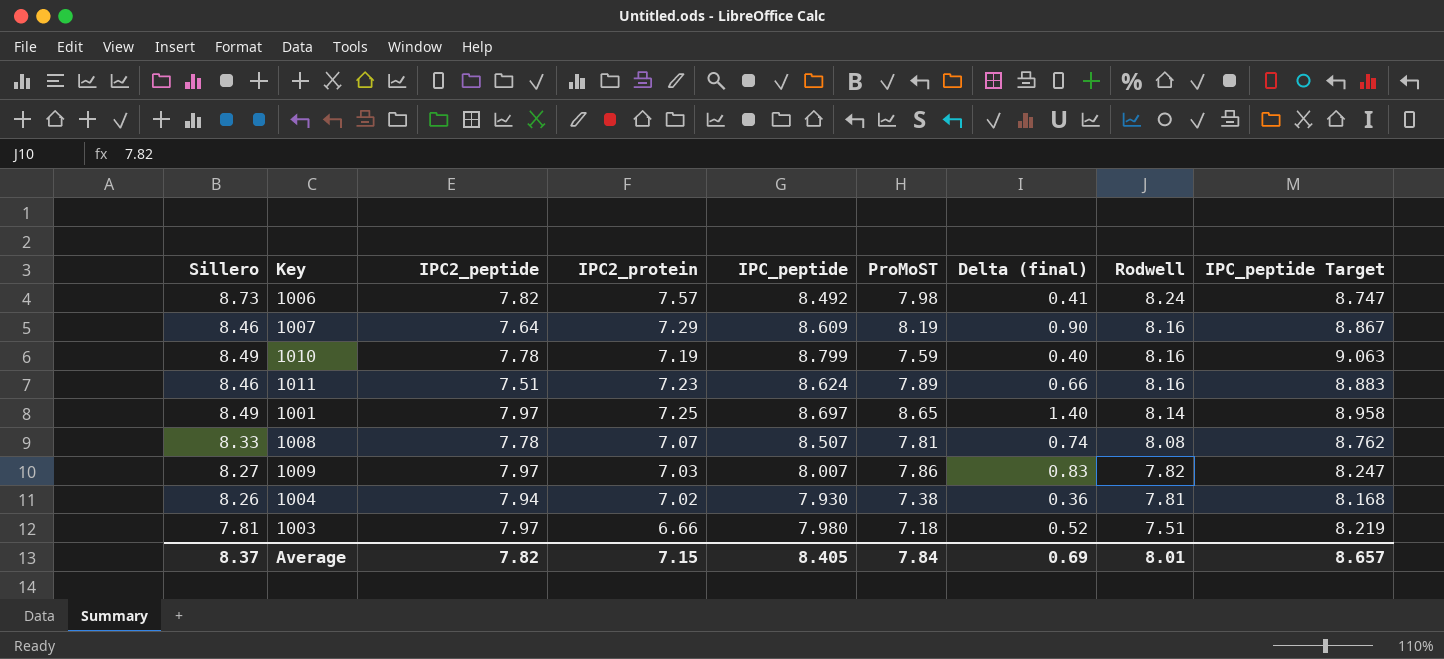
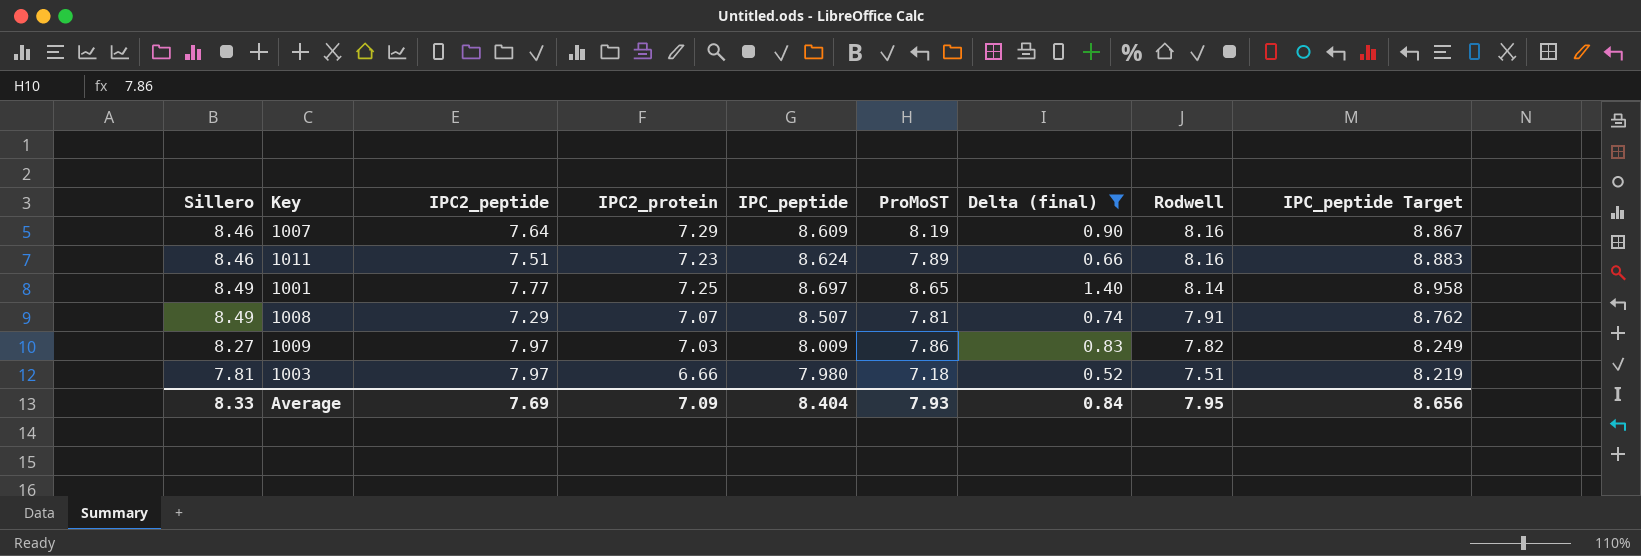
filter: none -> Delta (final) >= 0.52
1001 | IPC2_peptide: 7.97 -> 7.77
1008 | Sillero: 8.33 -> 8.49
1008 | IPC2_peptide: 7.78 -> 7.29
1008 | Rodwell: 8.08 -> 7.91
1009 | IPC_peptide: 8.007 -> 8.009
1009 | IPC_peptide Target: 8.247 -> 8.249
Average | Sillero: 8.37 -> 8.33
Average | IPC2_peptide: 7.82 -> 7.69
Average | IPC2_protein: 7.15 -> 7.09
Average | IPC_peptide: 8.405 -> 8.404
Average | ProMoST: 7.84 -> 7.93
Average | Delta (final): 0.69 -> 0.84
Average | Rodwell: 8.01 -> 7.95
Average | IPC_peptide Target: 8.657 -> 8.656

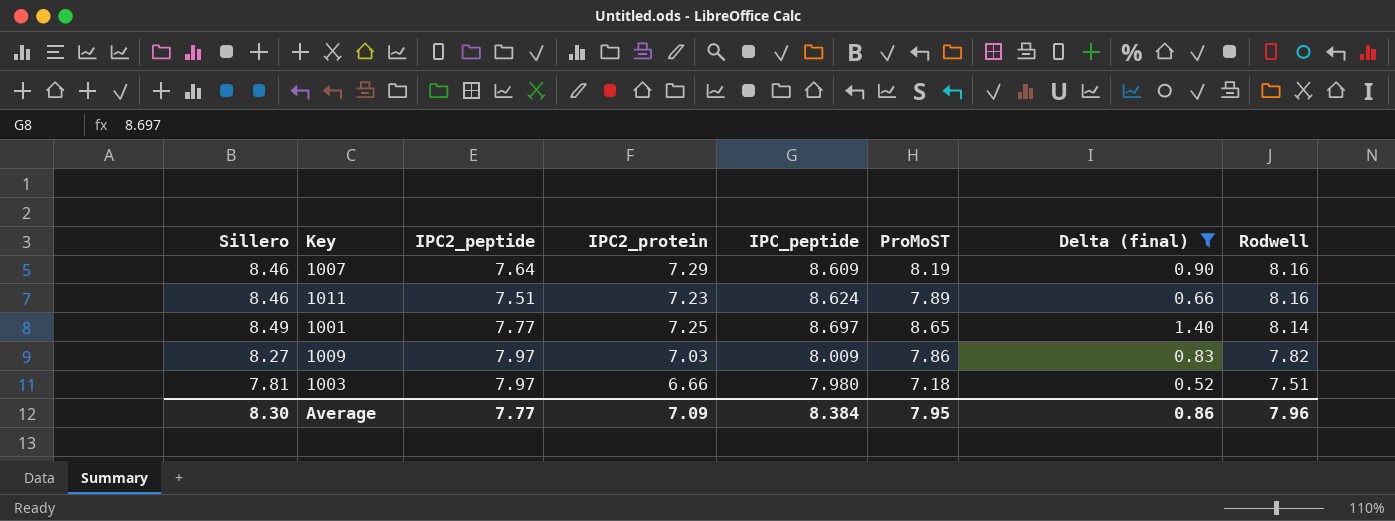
column IPC_peptide Target | formula: [IPC_peptide] * 1.03 -> none
row 1008: 8.49 | 7.29 | 7.07 | 8.507 | 7.81 | 0.74 | 7.91 | 8.762 -> none
Average | Sillero: 8.33 -> 8.30
Average | IPC2_peptide: 7.69 -> 7.77
Average | IPC_peptide: 8.404 -> 8.384
Average | ProMoST: 7.93 -> 7.95
Average | Delta (final): 0.84 -> 0.86
Average | Rodwell: 7.95 -> 7.96

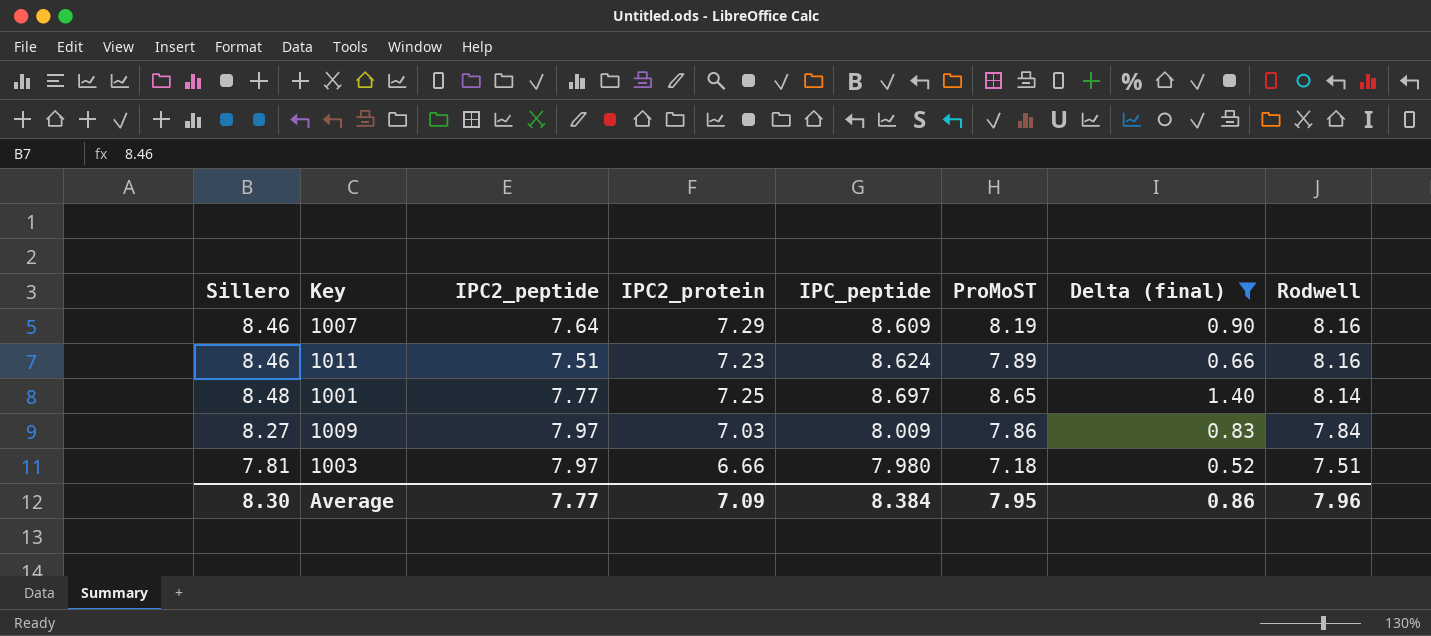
1001 | Sillero: 8.49 -> 8.48
1009 | Rodwell: 7.82 -> 7.84

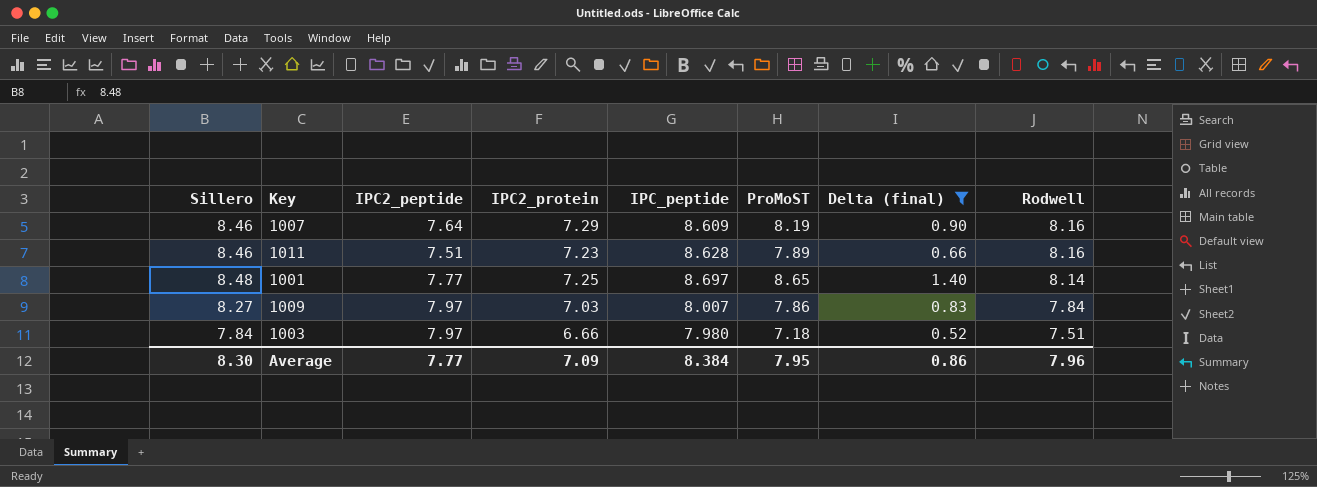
1011 | IPC_peptide: 8.624 -> 8.628
1009 | IPC_peptide: 8.009 -> 8.007
1003 | Sillero: 7.81 -> 7.84

